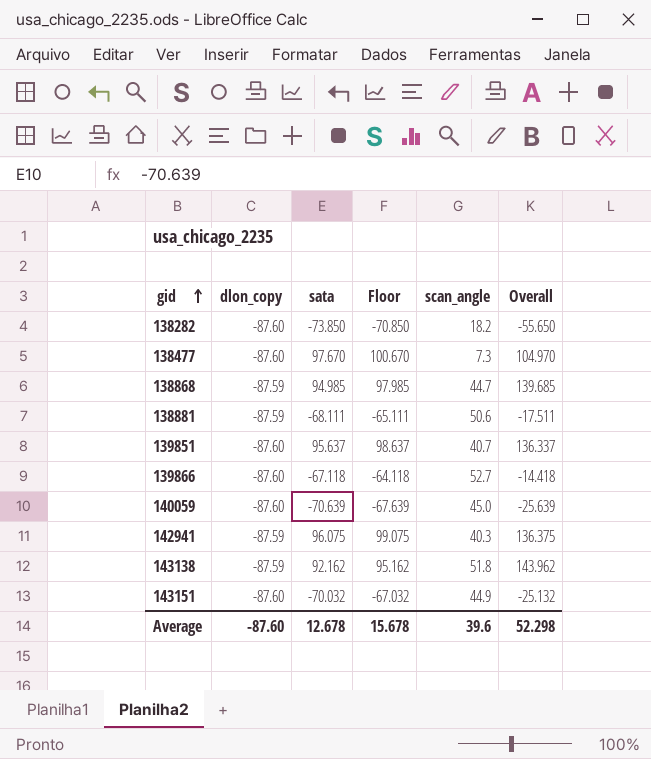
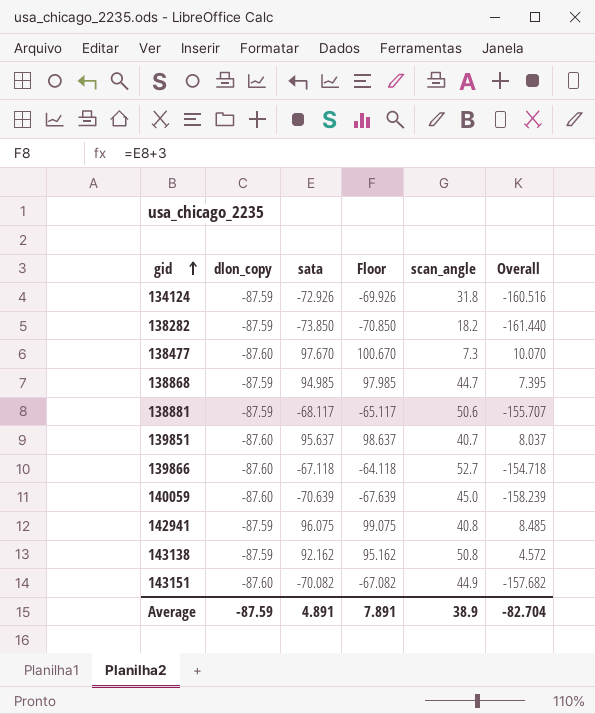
column Overall | formula: [sata] + [scan_angle] -> [dlon_copy] + [sata]
row 134124: none -> -87.59 | -72.926 | -69.926 | 31.8 | -160.516
138282 | dlon_copy: -87.60 -> -87.59
138881 | sata: -68.111 -> -68.117
138881 | Floor: -65.111 -> -65.117
142941 | scan_angle: 40.3 -> 40.8
143138 | scan_angle: 51.8 -> 50.8
143151 | sata: -70.032 -> -70.082
143151 | Floor: -67.032 -> -67.082
Average | dlon_copy: -87.60 -> -87.59
Average | sata: 12.678 -> 4.891
Average | Floor: 15.678 -> 7.891
Average | scan_angle: 39.6 -> 38.9
Average | Overall: 52.298 -> -82.704

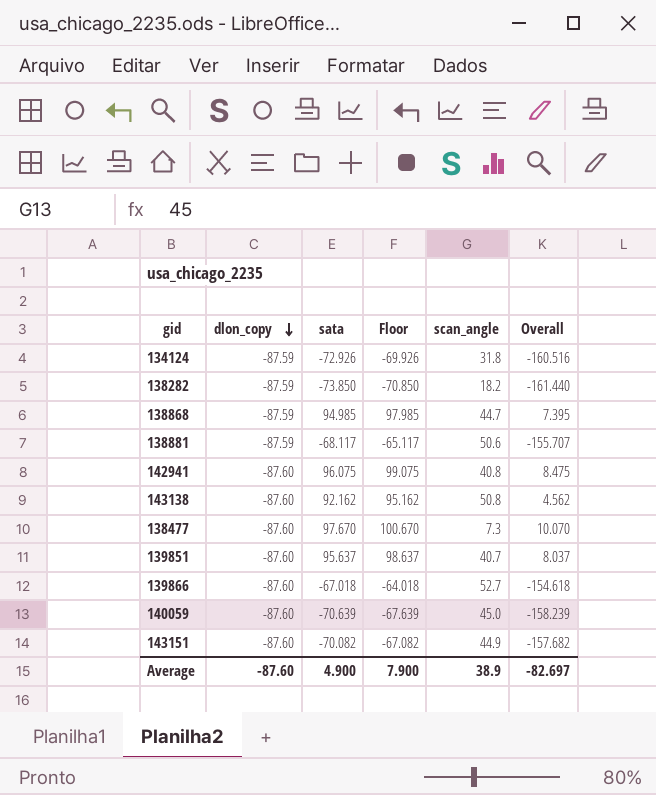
row order: gid ascending -> dlon_copy descending
142941 | dlon_copy: -87.59 -> -87.60
142941 | Overall: 8.485 -> 8.475
143138 | dlon_copy: -87.59 -> -87.60
143138 | Overall: 4.572 -> 4.562
139866 | sata: -67.118 -> -67.018
139866 | Floor: -64.118 -> -64.018
139866 | Overall: -154.718 -> -154.618
Average | dlon_copy: -87.59 -> -87.60
Average | sata: 4.891 -> 4.900
Average | Floor: 7.891 -> 7.900
Average | Overall: -82.704 -> -82.697

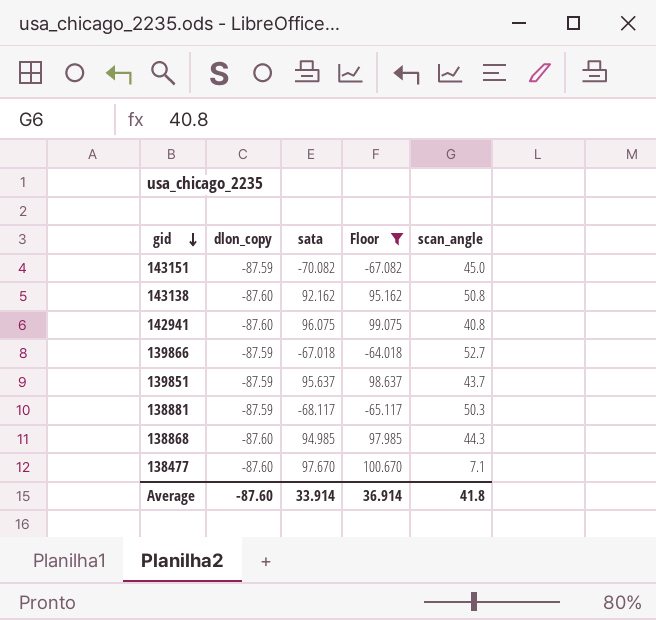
filter: none -> Floor >= -67.082
row order: dlon_copy descending -> gid descending
column Overall | formula: [dlon_copy] + [sata] -> none
143151 | dlon_copy: -87.60 -> -87.59
143151 | scan_angle: 44.9 -> 45.0
139866 | dlon_copy: -87.60 -> -87.59
139851 | dlon_copy: -87.60 -> -87.59
139851 | scan_angle: 40.7 -> 43.7
138881 | scan_angle: 50.6 -> 50.3
138868 | dlon_copy: -87.59 -> -87.60
138868 | scan_angle: 44.7 -> 44.3
138477 | scan_angle: 7.3 -> 7.1
Average | sata: 4.900 -> 33.914
Average | Floor: 7.900 -> 36.914
Average | scan_angle: 38.9 -> 41.8

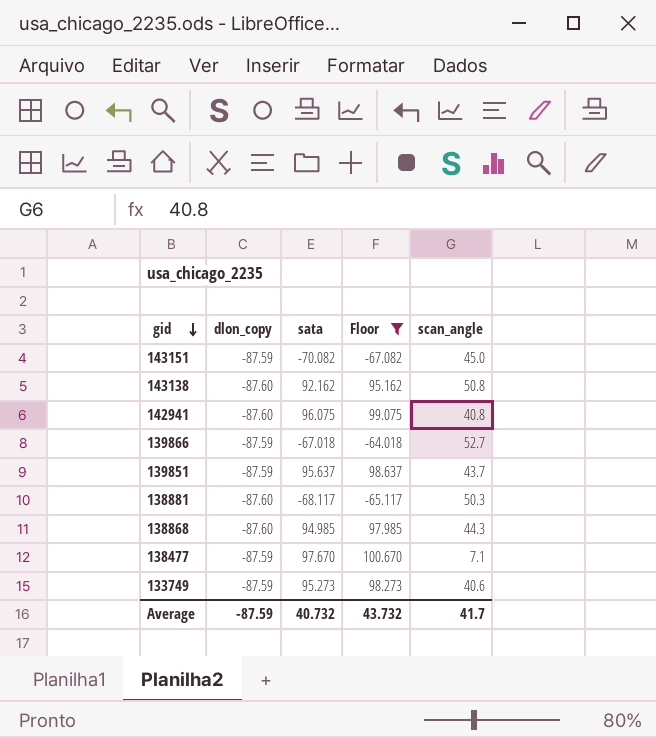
138881 | dlon_copy: -87.59 -> -87.60
138477 | dlon_copy: -87.60 -> -87.59
row 133749: none -> -87.59 | 95.273 | 98.273 | 40.6
Average | dlon_copy: -87.60 -> -87.59
Average | sata: 33.914 -> 40.732
Average | Floor: 36.914 -> 43.732
Average | scan_angle: 41.8 -> 41.7

